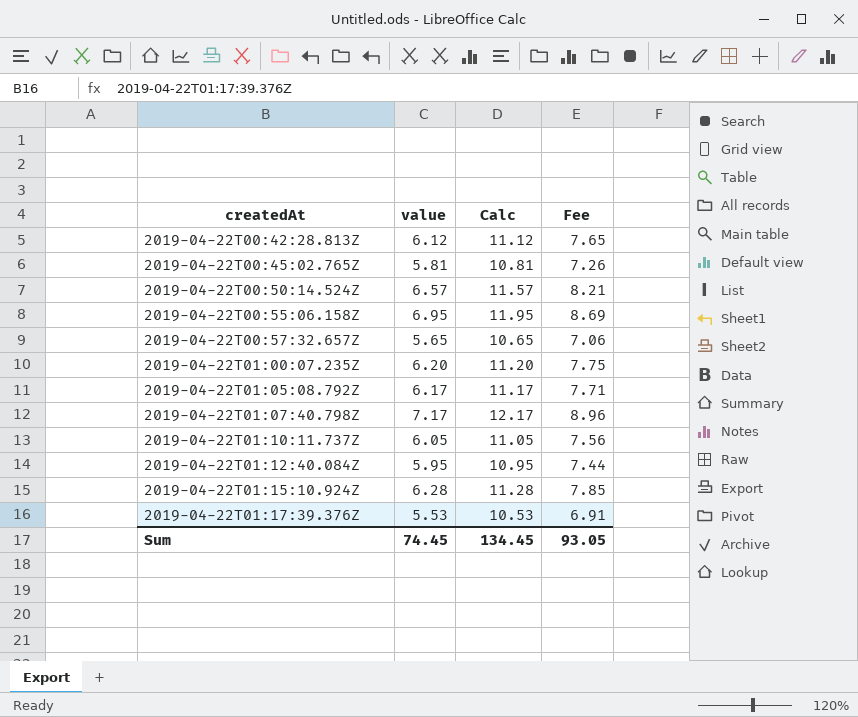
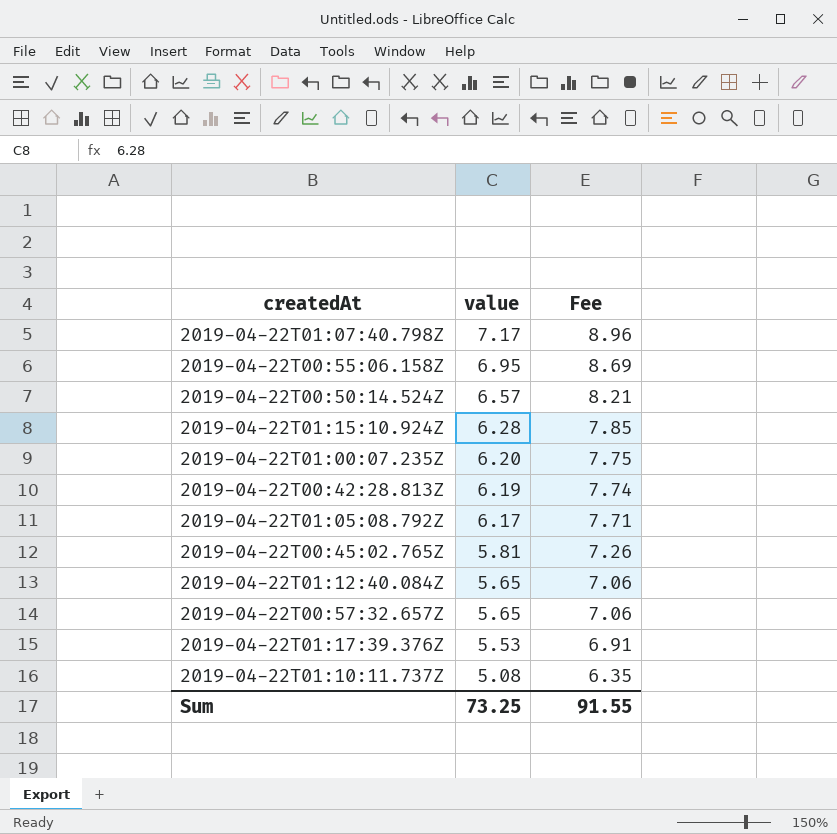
row order: createdAt ascending -> value descending
column Calc | formula: [value] + 5 -> none
2019-04-22T00:42:28.813Z | value: 6.12 -> 6.19
2019-04-22T00:42:28.813Z | Fee: 7.65 -> 7.74
2019-04-22T01:12:40.084Z | value: 5.95 -> 5.65
2019-04-22T01:12:40.084Z | Fee: 7.44 -> 7.06
2019-04-22T01:10:11.737Z | value: 6.05 -> 5.08
2019-04-22T01:10:11.737Z | Fee: 7.56 -> 6.35
Sum | value: 74.45 -> 73.25
Sum | Fee: 93.05 -> 91.55

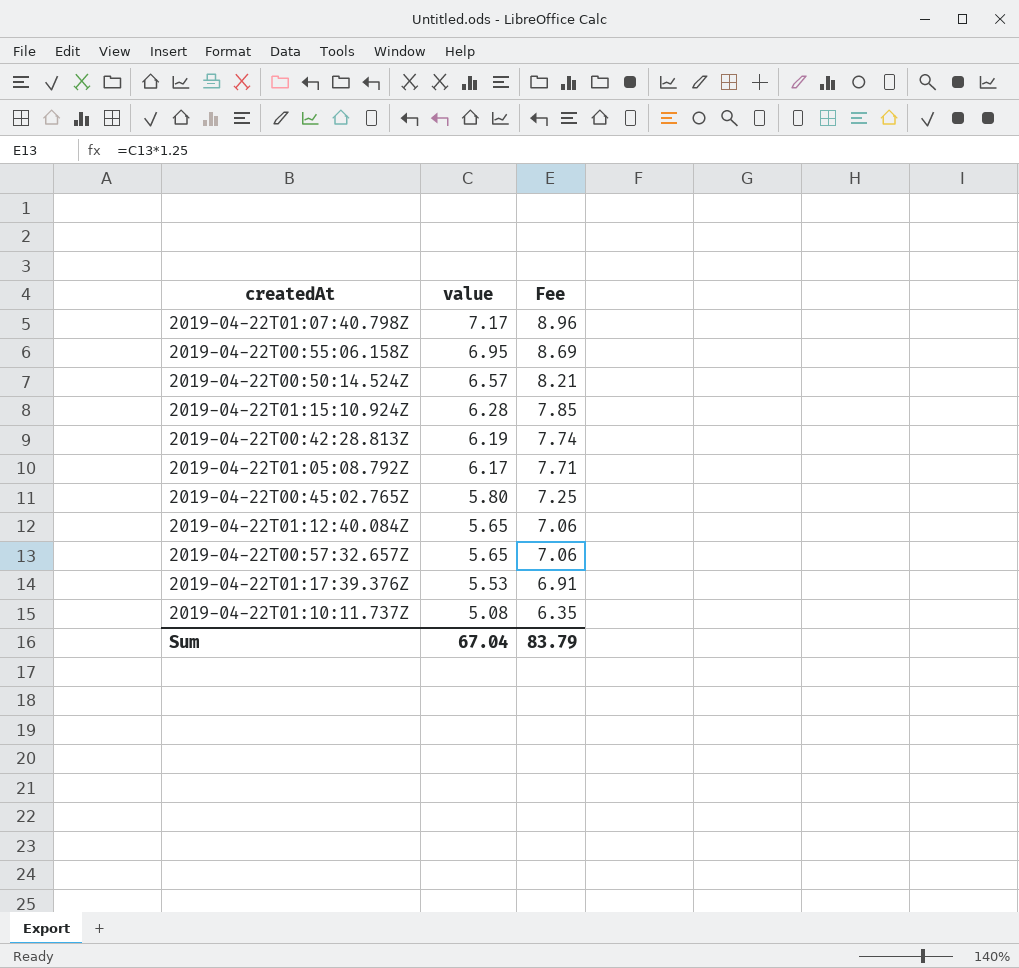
row 2019-04-22T01:00:07.235Z: 6.20 | 7.75 -> none
2019-04-22T00:45:02.765Z | value: 5.81 -> 5.80
2019-04-22T00:45:02.765Z | Fee: 7.26 -> 7.25
Sum | value: 73.25 -> 67.04
Sum | Fee: 91.55 -> 83.79

